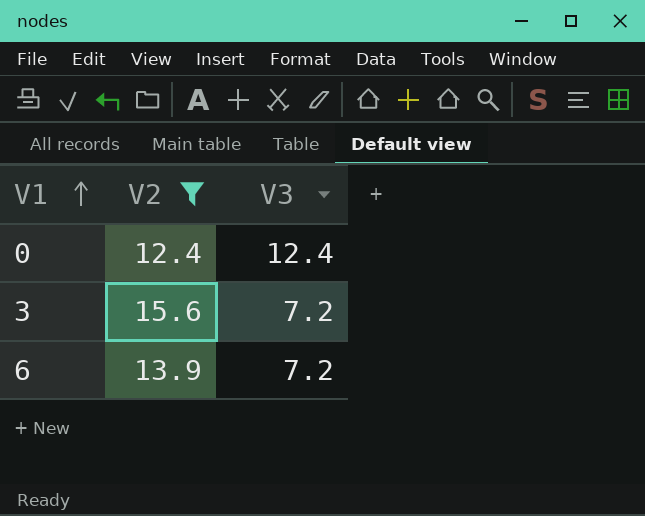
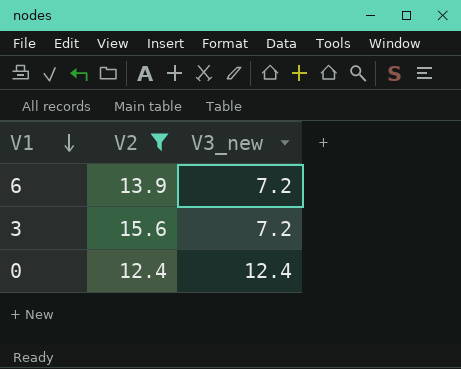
row order: V1 ascending -> V1 descending
column name: V3 -> V3_new

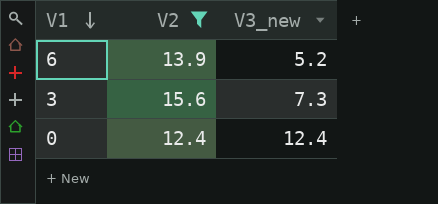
6 | V3_new: 7.2 -> 5.2
3 | V3_new: 7.2 -> 7.3

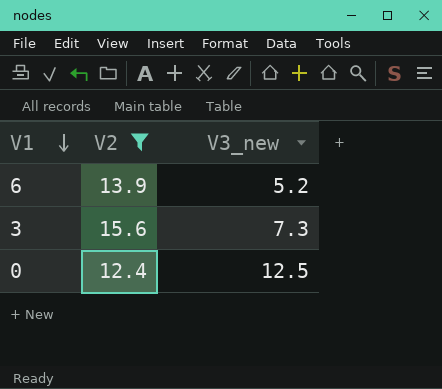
0 | V3_new: 12.4 -> 12.5

